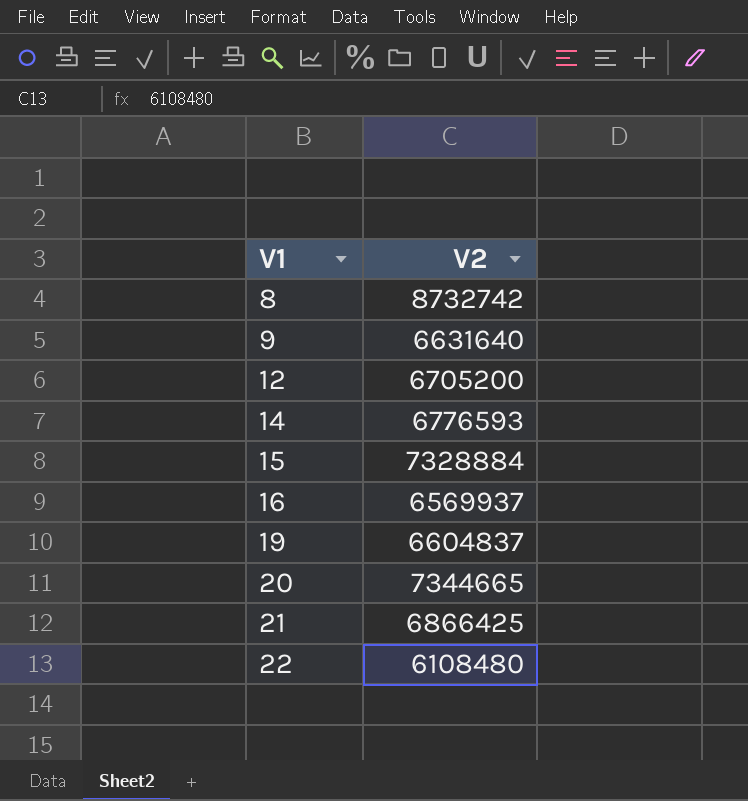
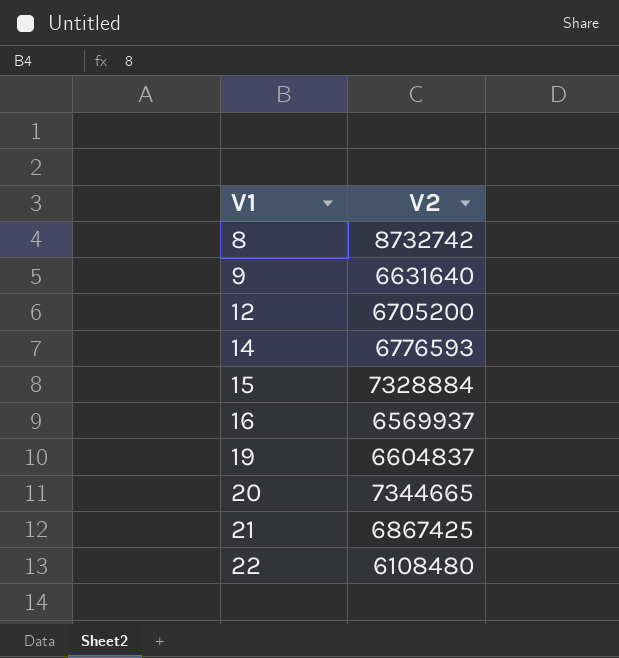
21 | V2: 6866425 -> 6867425

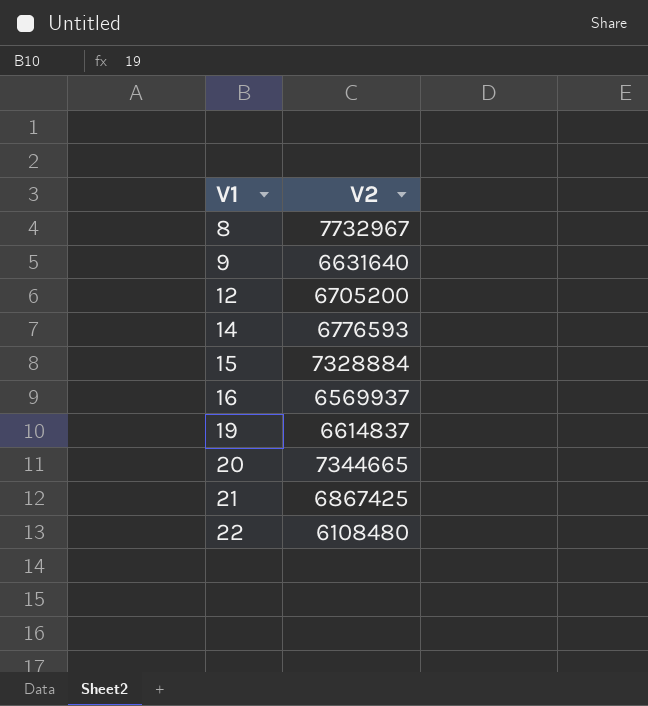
8 | V2: 8732742 -> 7732967
19 | V2: 6604837 -> 6614837

